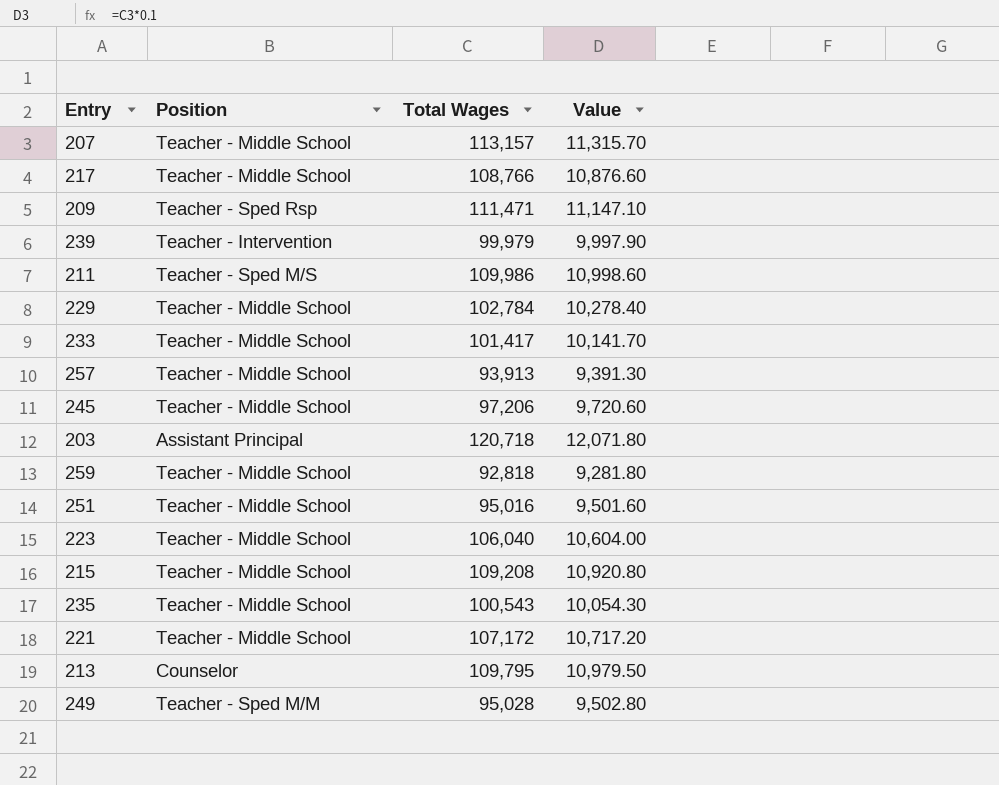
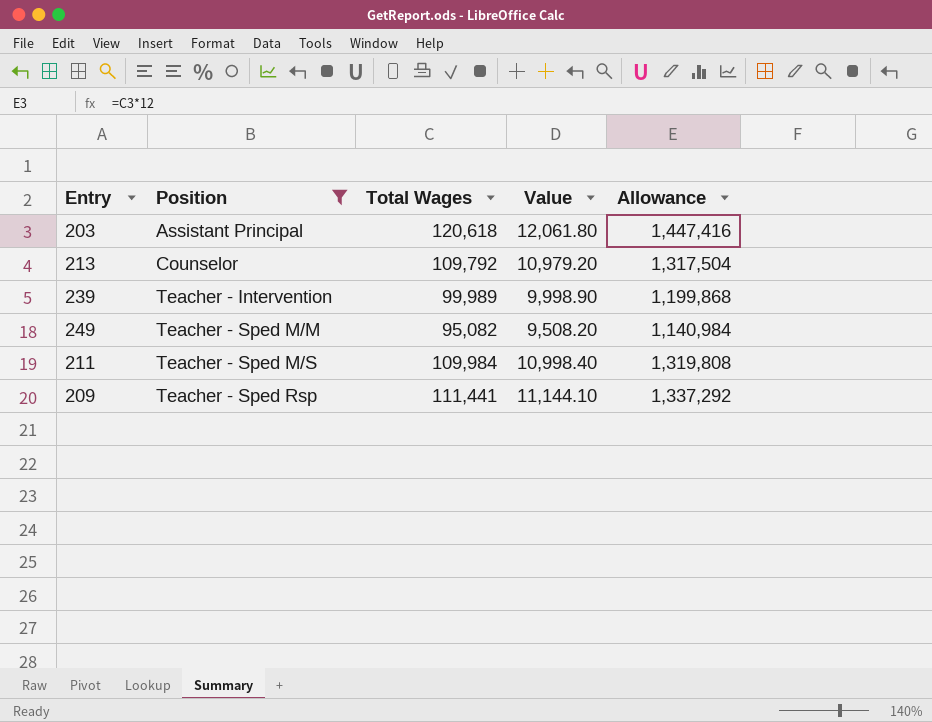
filter: none -> Position != Teacher - Middle School
row order: none -> Position ascending
column Allowance | formula: none -> [Total Wages] * 12
203 | Total Wages: 120,718 -> 120,618
203 | Value: 12,071.80 -> 12,061.80
213 | Total Wages: 109,795 -> 109,792
213 | Value: 10,979.50 -> 10,979.20
239 | Total Wages: 99,979 -> 99,989
239 | Value: 9,997.90 -> 9,998.90
249 | Total Wages: 95,028 -> 95,082
249 | Value: 9,502.80 -> 9,508.20
211 | Total Wages: 109,986 -> 109,984
211 | Value: 10,998.60 -> 10,998.40
209 | Total Wages: 111,471 -> 111,441
209 | Value: 11,147.10 -> 11,144.10

